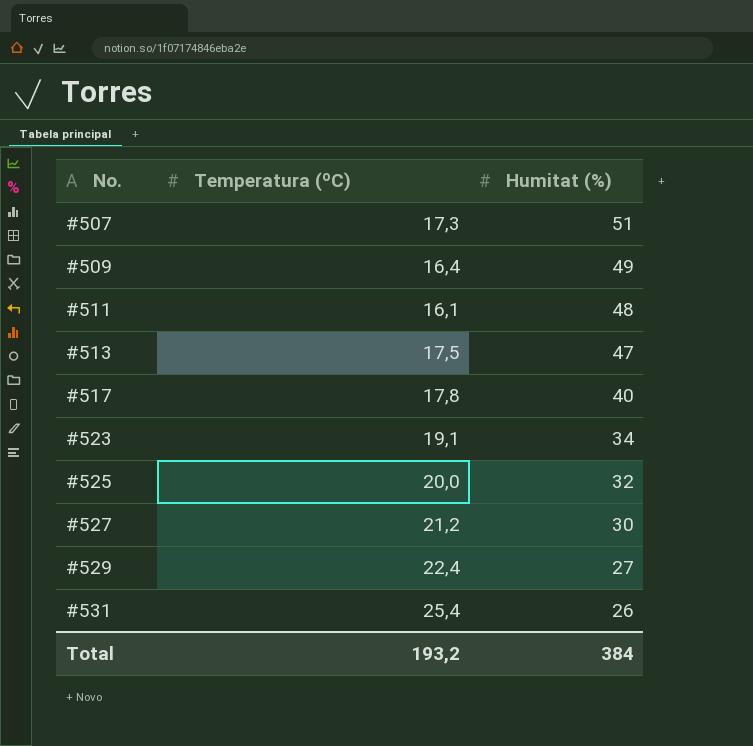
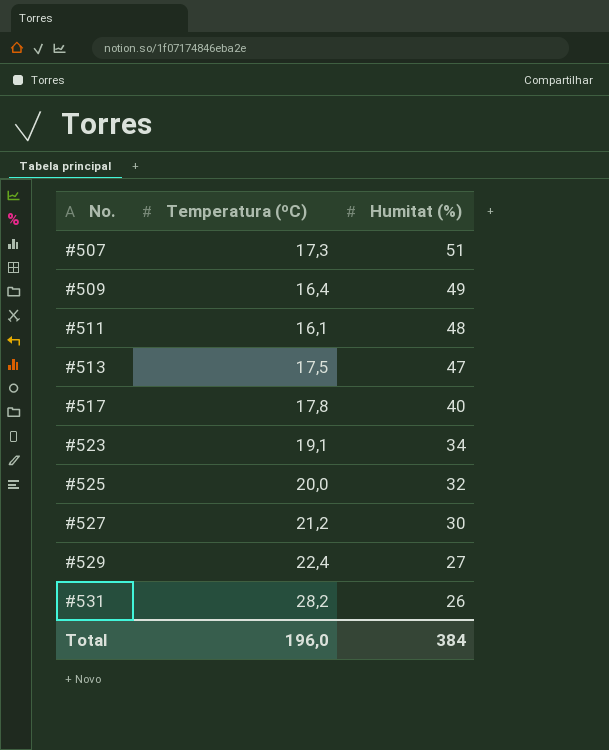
#531 | Temperatura (ºC): 25,4 -> 28,2
Total | Temperatura (ºC): 193,2 -> 196,0

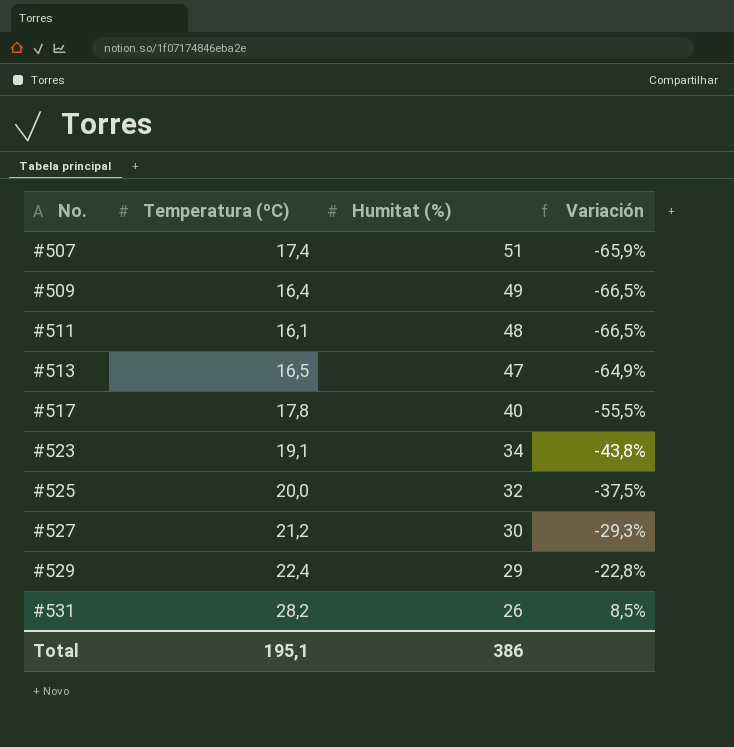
column Variación | formula: none -> ([Temperatura (ºC)] - [Humitat (%)]) / [Humitat (%)]
#507 | Temperatura (ºC): 17,3 -> 17,4
#513 | Temperatura (ºC): 17,5 -> 16,5
#529 | Humitat (%): 27 -> 29
Total | Temperatura (ºC): 196,0 -> 195,1
Total | Humitat (%): 384 -> 386

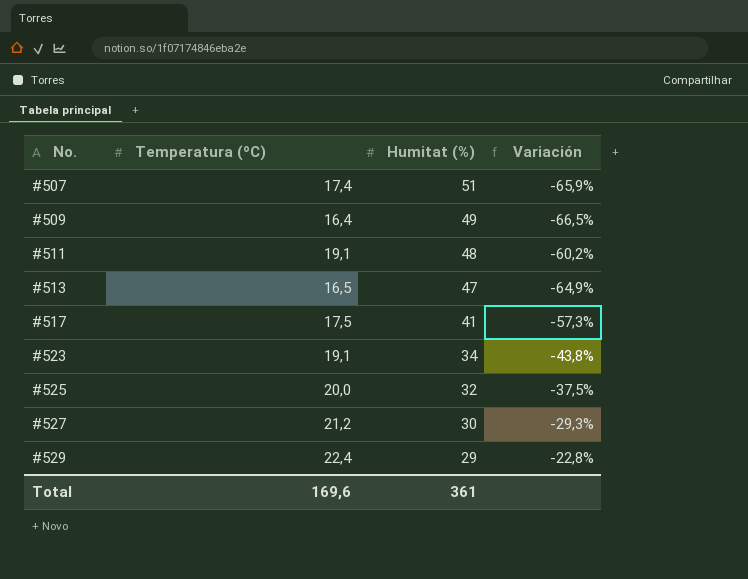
row #531: 28,2 | 26 | 8,5% -> none
#511 | Temperatura (ºC): 16,1 -> 19,1
#511 | Variación: -66,5% -> -60,2%
#517 | Temperatura (ºC): 17,8 -> 17,5
#517 | Humitat (%): 40 -> 41
#517 | Variación: -55,5% -> -57,3%
Total | Temperatura (ºC): 195,1 -> 169,6
Total | Humitat (%): 386 -> 361

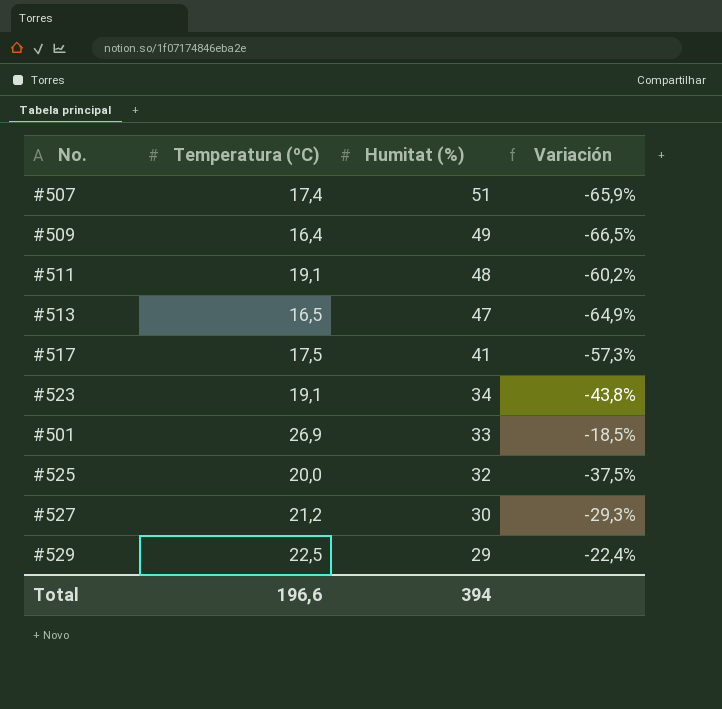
row #501: none -> 26,9 | 33 | -18,5%
#529 | Temperatura (ºC): 22,4 -> 22,5
#529 | Variación: -22,8% -> -22,4%
Total | Temperatura (ºC): 169,6 -> 196,6
Total | Humitat (%): 361 -> 394

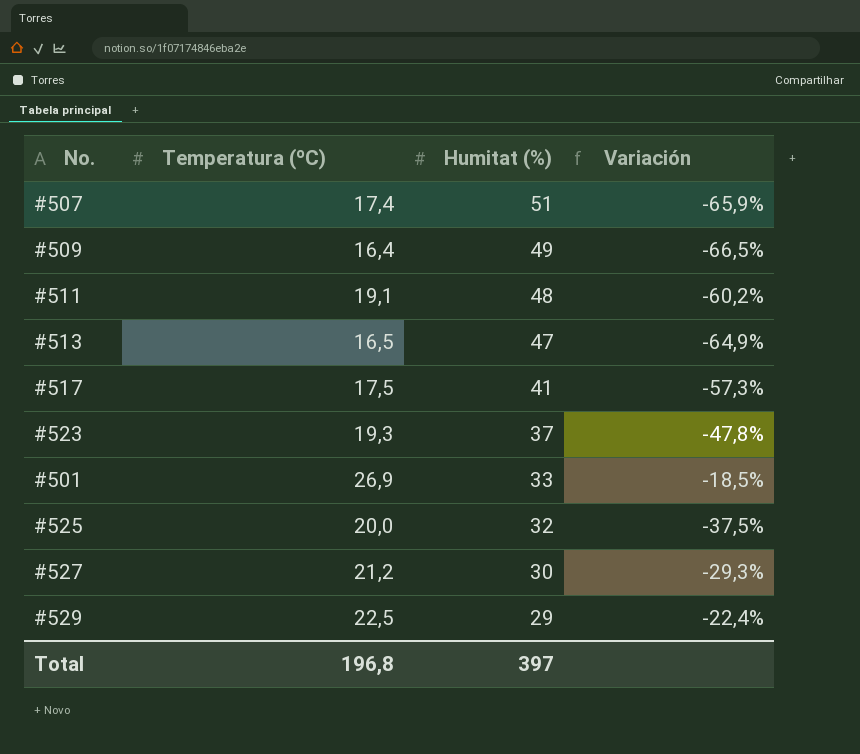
#523 | Temperatura (ºC): 19,1 -> 19,3
#523 | Humitat (%): 34 -> 37
#523 | Variación: -43,8% -> -47,8%
Total | Temperatura (ºC): 196,6 -> 196,8
Total | Humitat (%): 394 -> 397

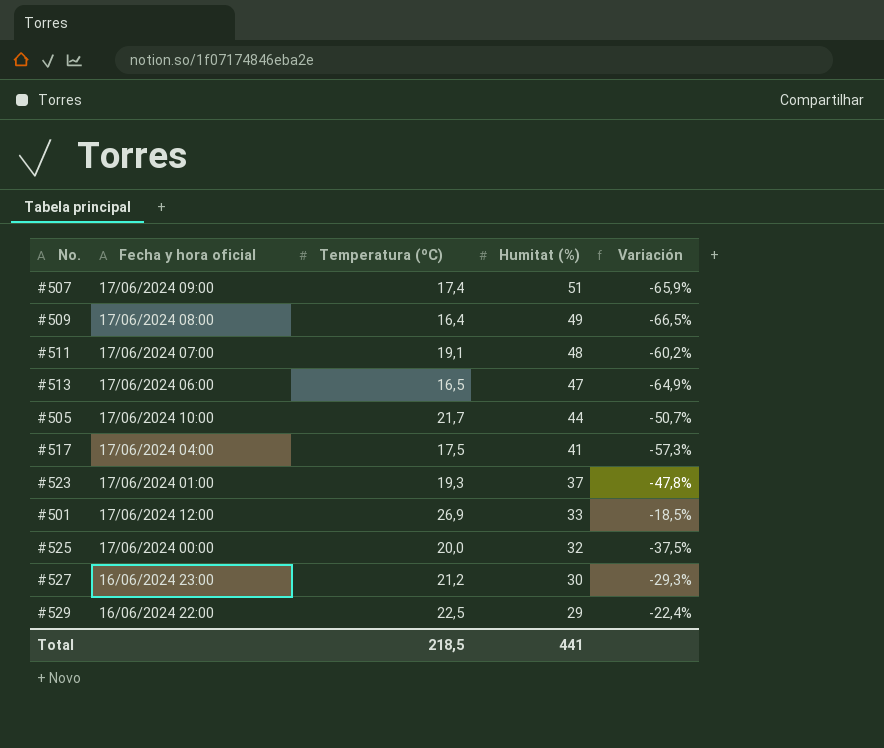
column Fecha y hora oficial | position: none -> 2
row #505: none -> 17/06/2024 10:00 | 21,7 | 44 | -50,7%
Total | Temperatura (ºC): 196,8 -> 218,5
Total | Humitat (%): 397 -> 441

